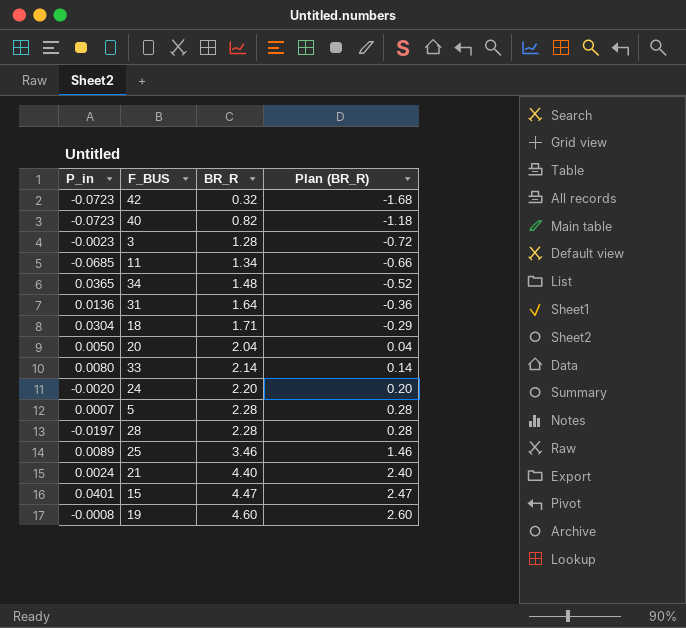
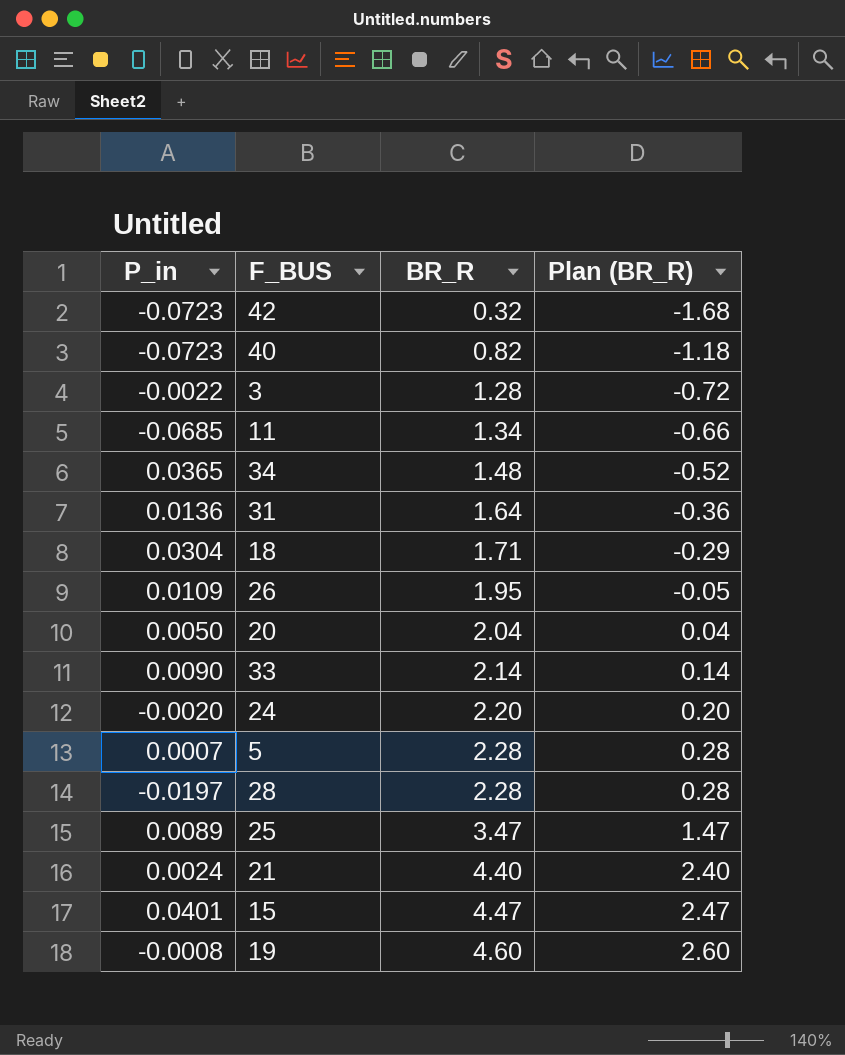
3 | P_in: -0.0023 -> -0.0022
row 26: none -> 0.0109 | 1.95 | -0.05
33 | P_in: 0.0080 -> 0.0090
25 | BR_R: 3.46 -> 3.47
25 | Plan (BR_R): 1.46 -> 1.47

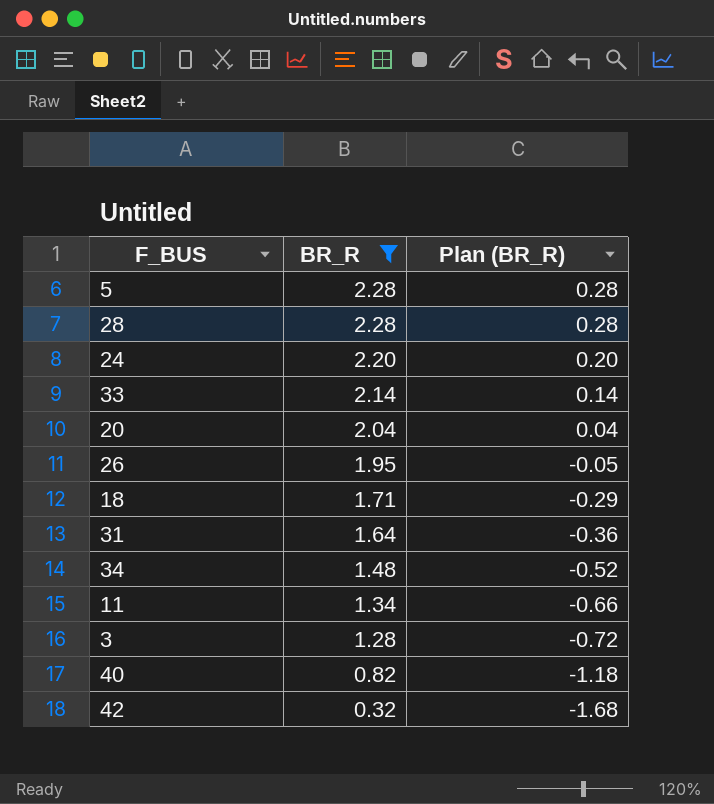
filter: none -> BR_R <= 2.28
row order: BR_R ascending -> BR_R descending
column P_in | position: 1 -> none

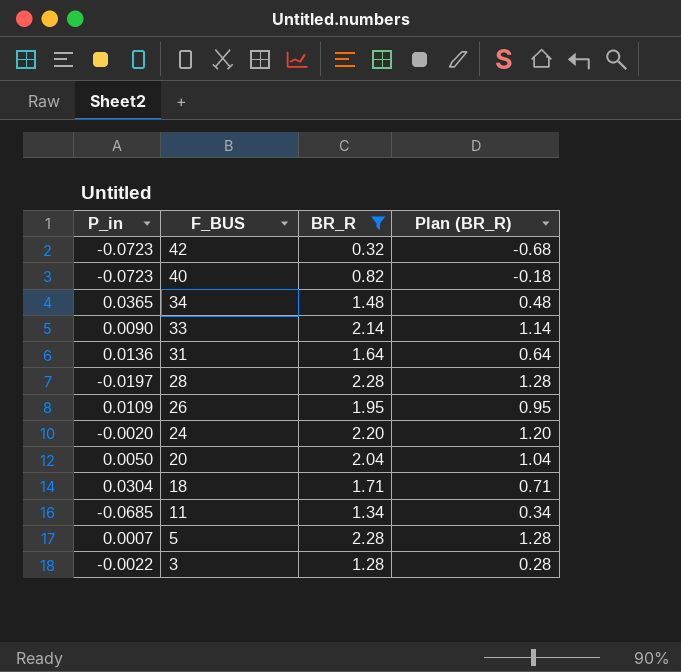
row order: BR_R descending -> F_BUS descending
column P_in | position: none -> 1
column Plan (BR_R) | formula: [BR_R] - 2 -> [BR_R] - 1

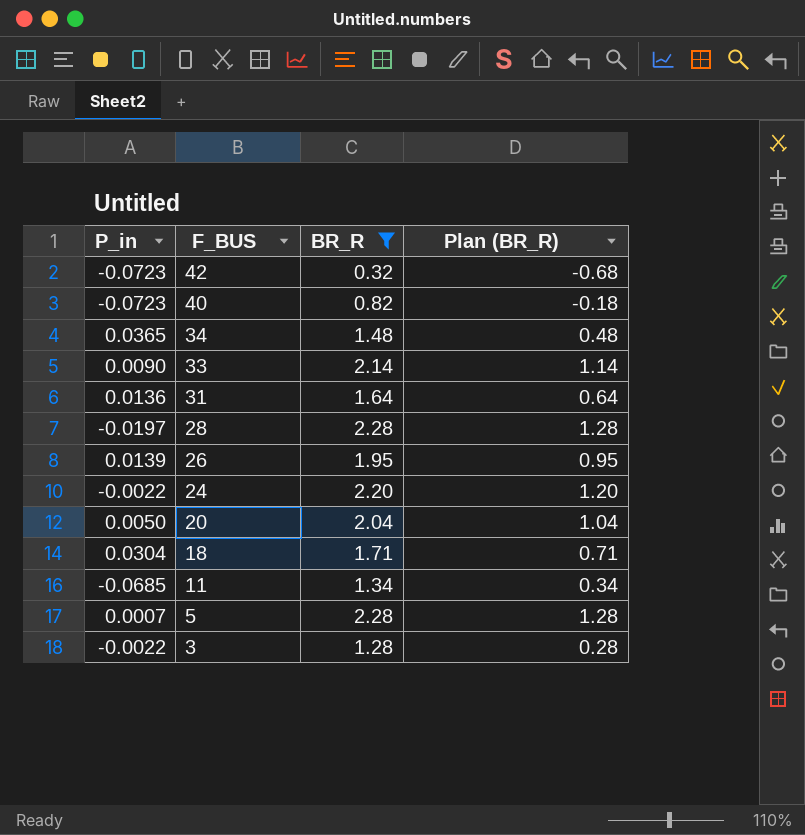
26 | P_in: 0.0109 -> 0.0139
24 | P_in: -0.0020 -> -0.0022

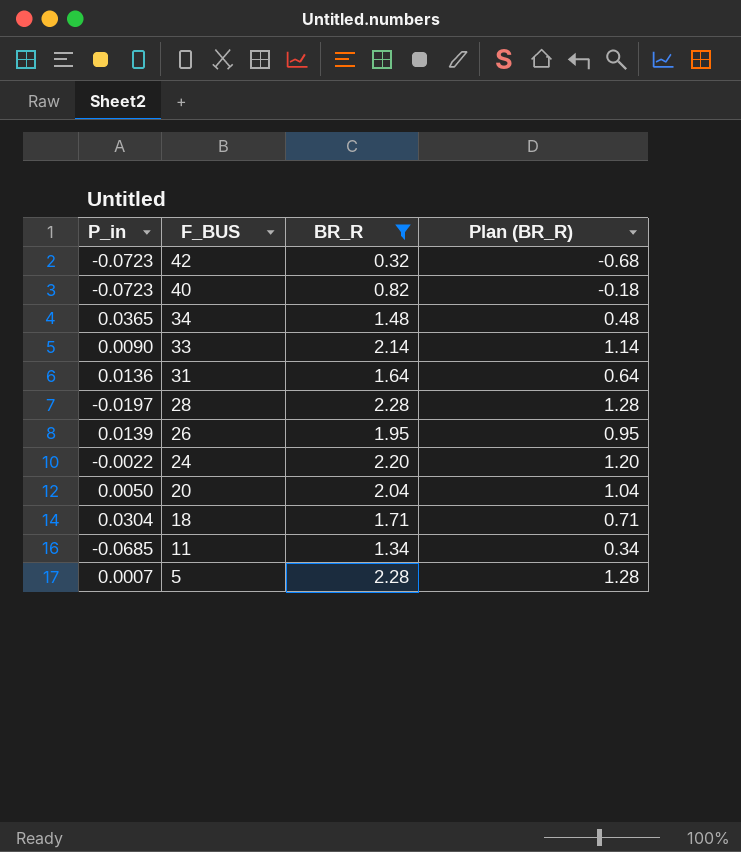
row 3: -0.0022 | 1.28 | 0.28 -> none

